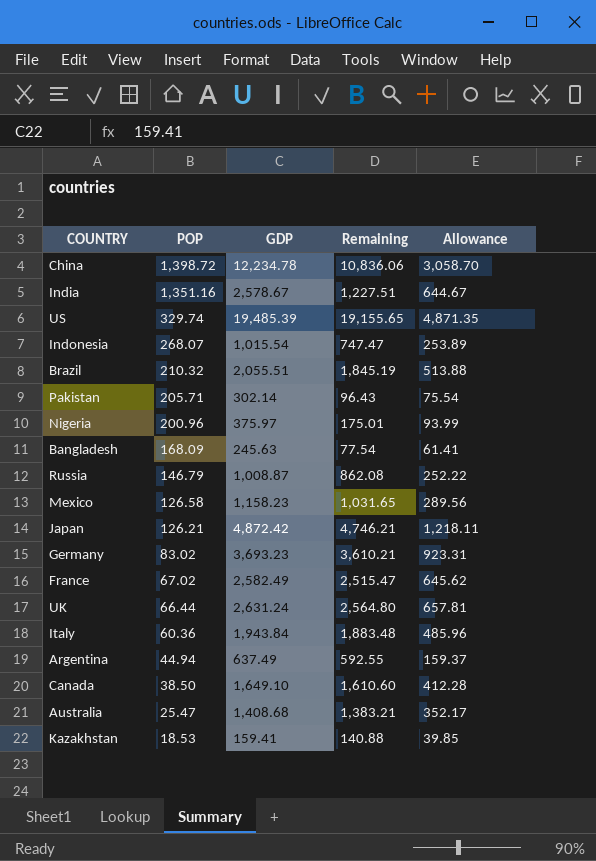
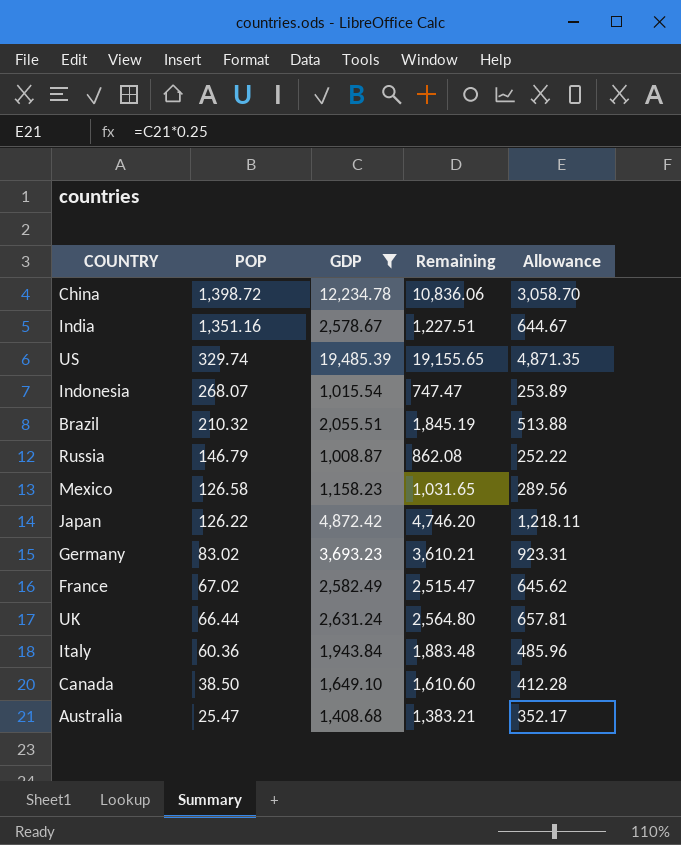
filter: none -> GDP >= 1,008.87
Japan | POP: 126.21 -> 126.22
Japan | Remaining: 4,746.21 -> 4,746.20

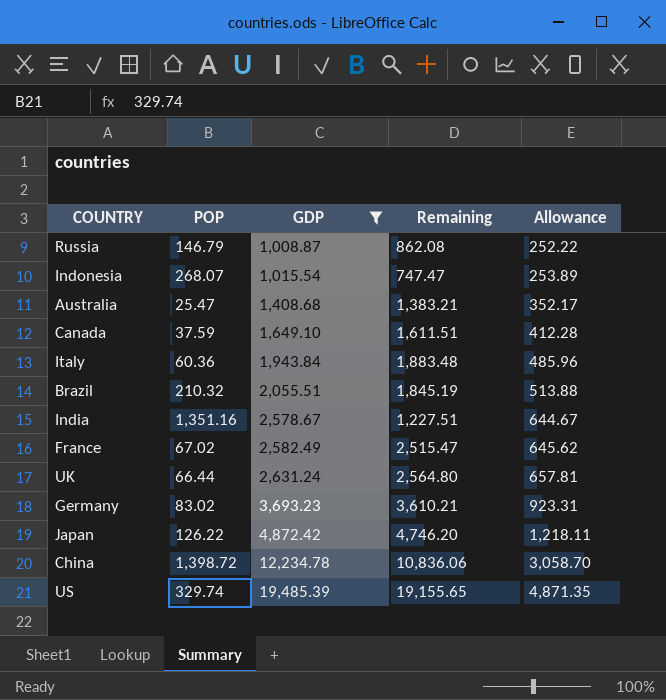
row order: POP descending -> GDP ascending
row Mexico: 126.58 | 1,158.23 | 1,031.65 | 289.56 -> none
Canada | POP: 38.50 -> 37.59
Canada | Remaining: 1,610.60 -> 1,611.51

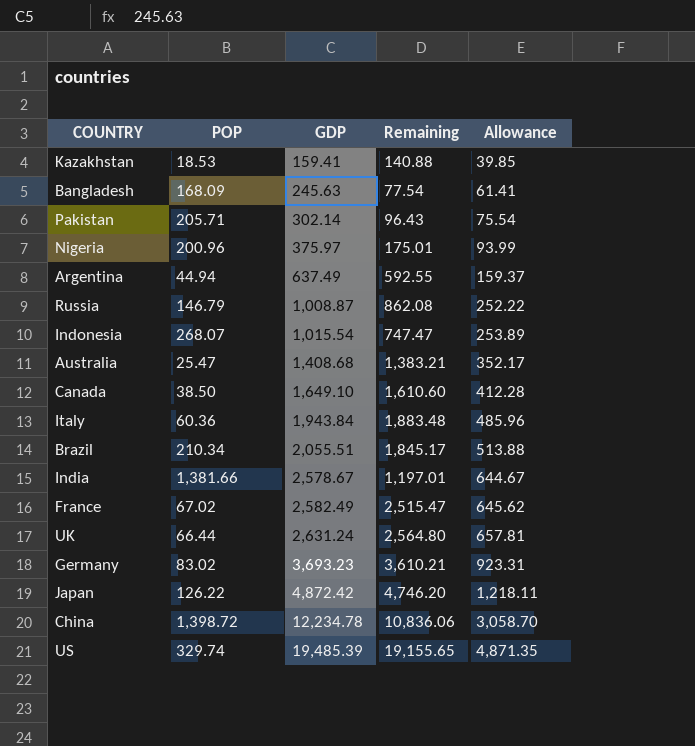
filter: GDP >= 1,008.87 -> none
Canada | POP: 37.59 -> 38.50
Canada | Remaining: 1,611.51 -> 1,610.60
Brazil | POP: 210.32 -> 210.34
Brazil | Remaining: 1,845.19 -> 1,845.17
India | POP: 1,351.16 -> 1,381.66
India | Remaining: 1,227.51 -> 1,197.01

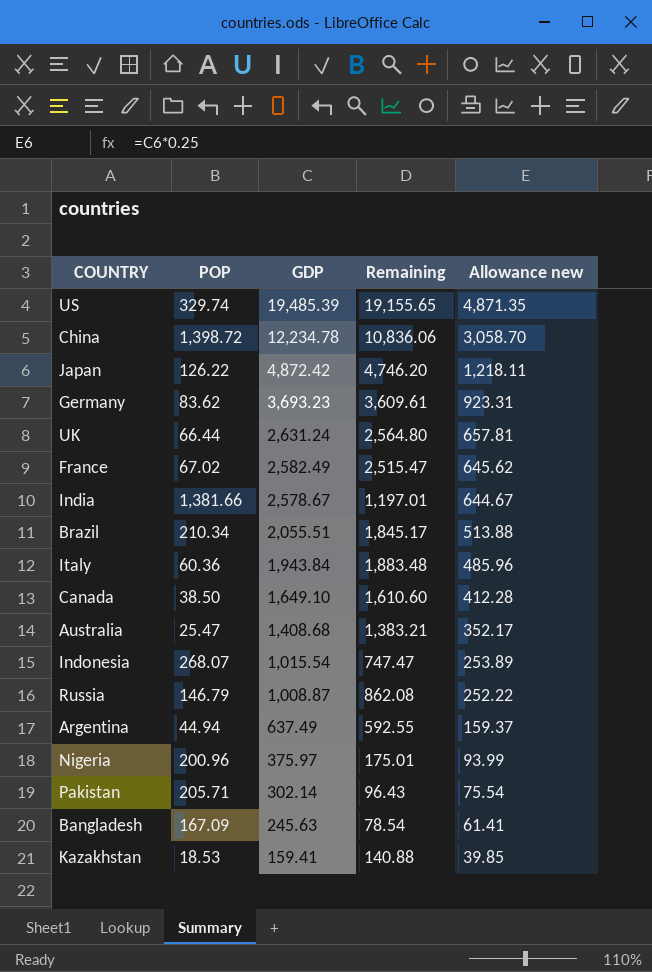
row order: GDP ascending -> GDP descending
column name: Allowance -> Allowance new
Germany | POP: 83.02 -> 83.62
Germany | Remaining: 3,610.21 -> 3,609.61
Bangladesh | POP: 168.09 -> 167.09
Bangladesh | Remaining: 77.54 -> 78.54

